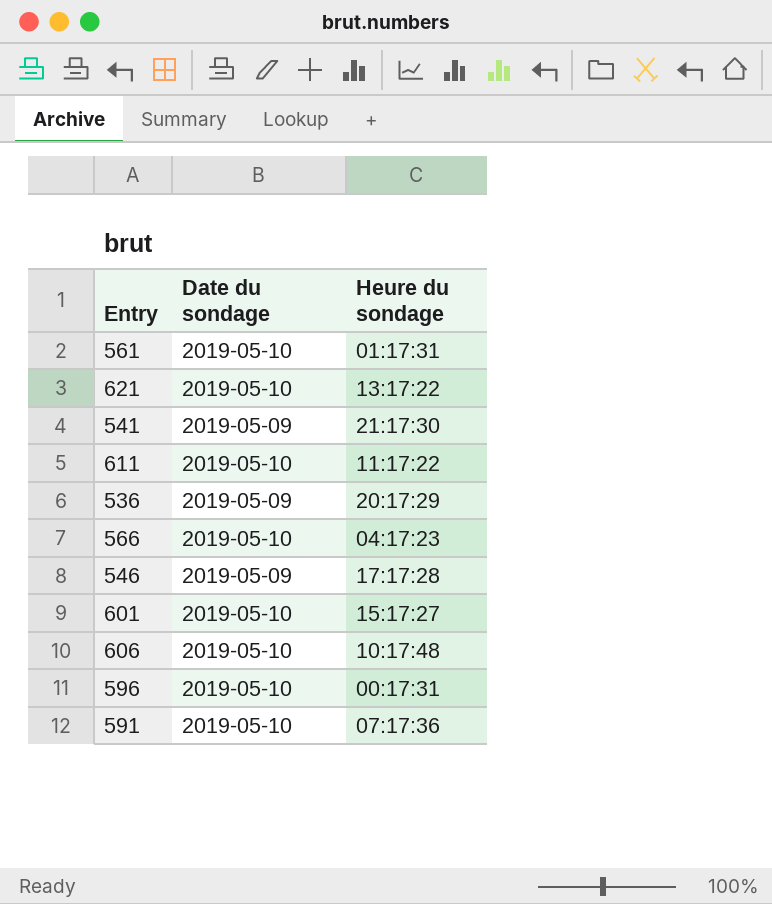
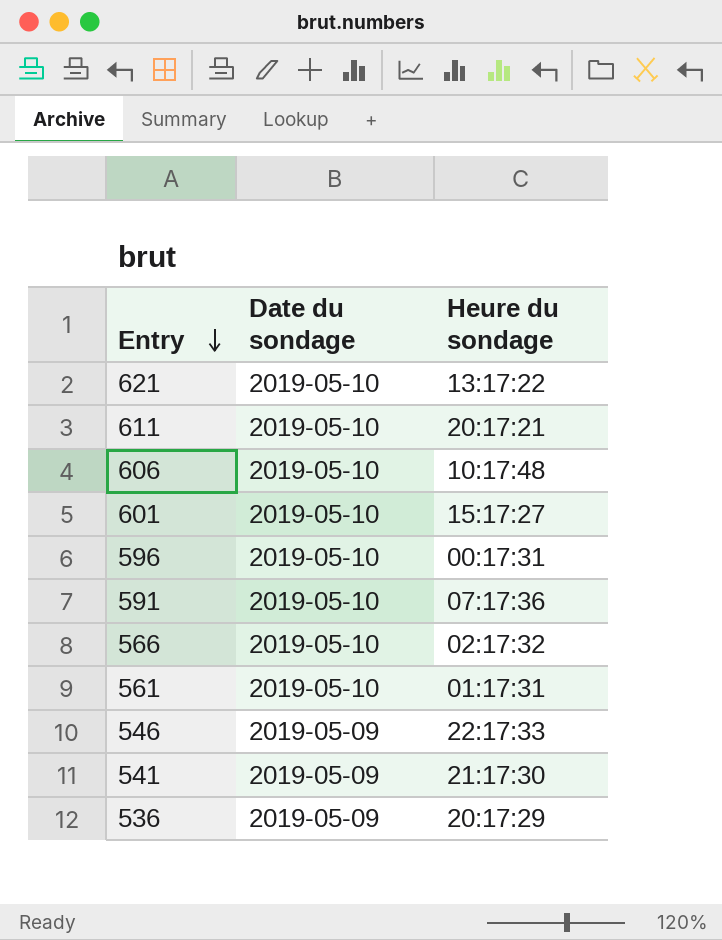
row order: none -> Entry descending
611 | Heure du sondage: 11:17:22 -> 20:17:21
566 | Heure du sondage: 04:17:23 -> 02:17:32
546 | Heure du sondage: 17:17:28 -> 22:17:33

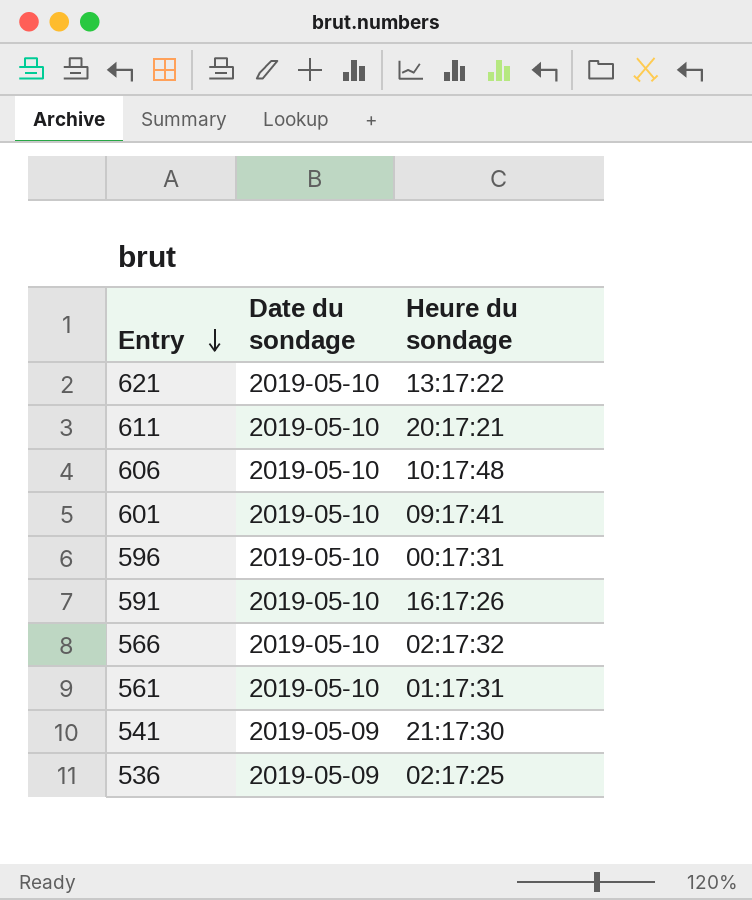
row 546: 2019-05-09 | 22:17:33 -> none
601 | Heure du sondage: 15:17:27 -> 09:17:41
591 | Heure du sondage: 07:17:36 -> 16:17:26
536 | Heure du sondage: 20:17:29 -> 02:17:25

